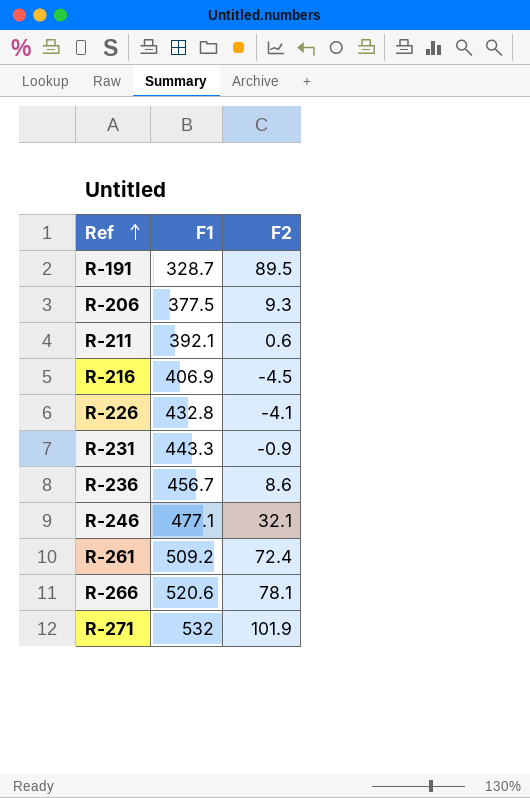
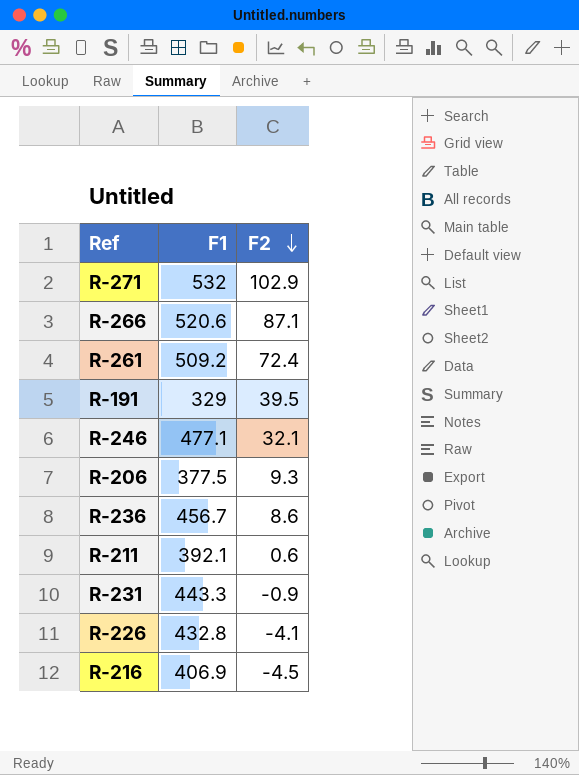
row order: Ref ascending -> F2 descending
R-271 | F2: 101.9 -> 102.9
R-266 | F2: 78.1 -> 87.1
R-191 | F1: 328.7 -> 329
R-191 | F2: 89.5 -> 39.5

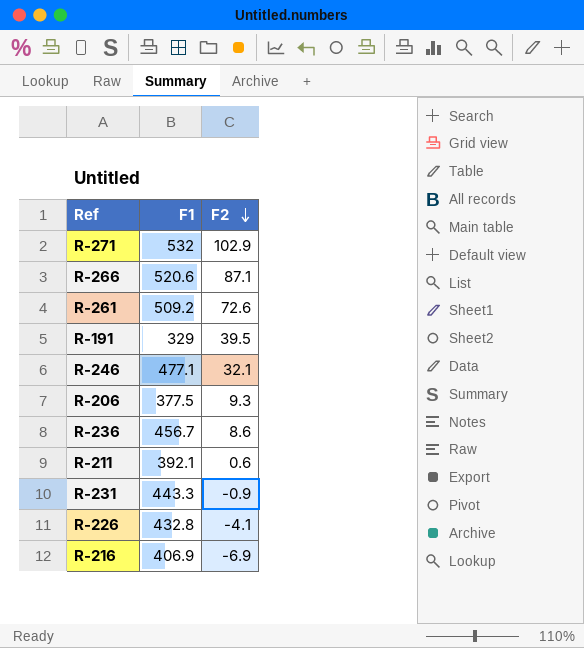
R-261 | F2: 72.4 -> 72.6
R-216 | F2: -4.5 -> -6.9

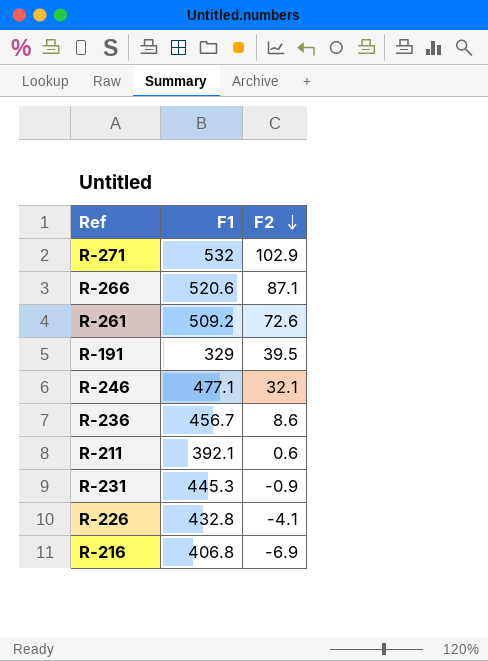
row R-206: 377.5 | 9.3 -> none
R-231 | F1: 443.3 -> 445.3
R-216 | F1: 406.9 -> 406.8

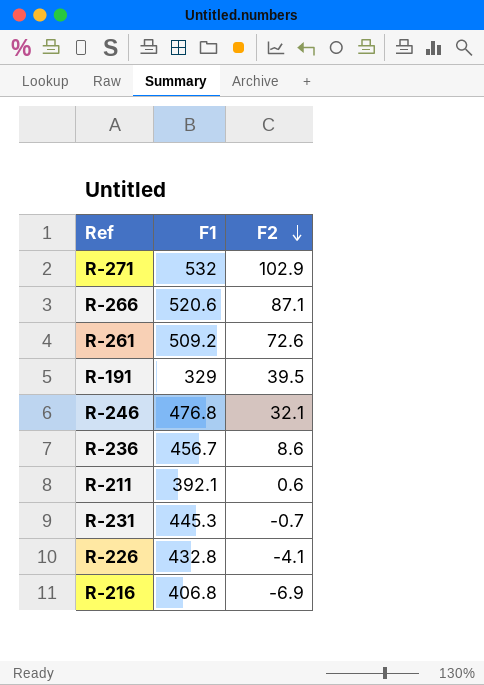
R-246 | F1: 477.1 -> 476.8
R-231 | F2: -0.9 -> -0.7

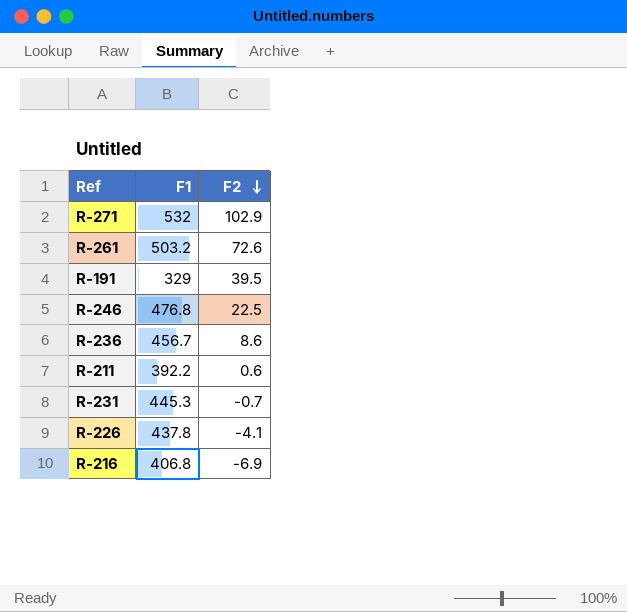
row R-266: 520.6 | 87.1 -> none
R-261 | F1: 509.2 -> 503.2
R-246 | F2: 32.1 -> 22.5
R-211 | F1: 392.1 -> 392.2
R-226 | F1: 432.8 -> 437.8

